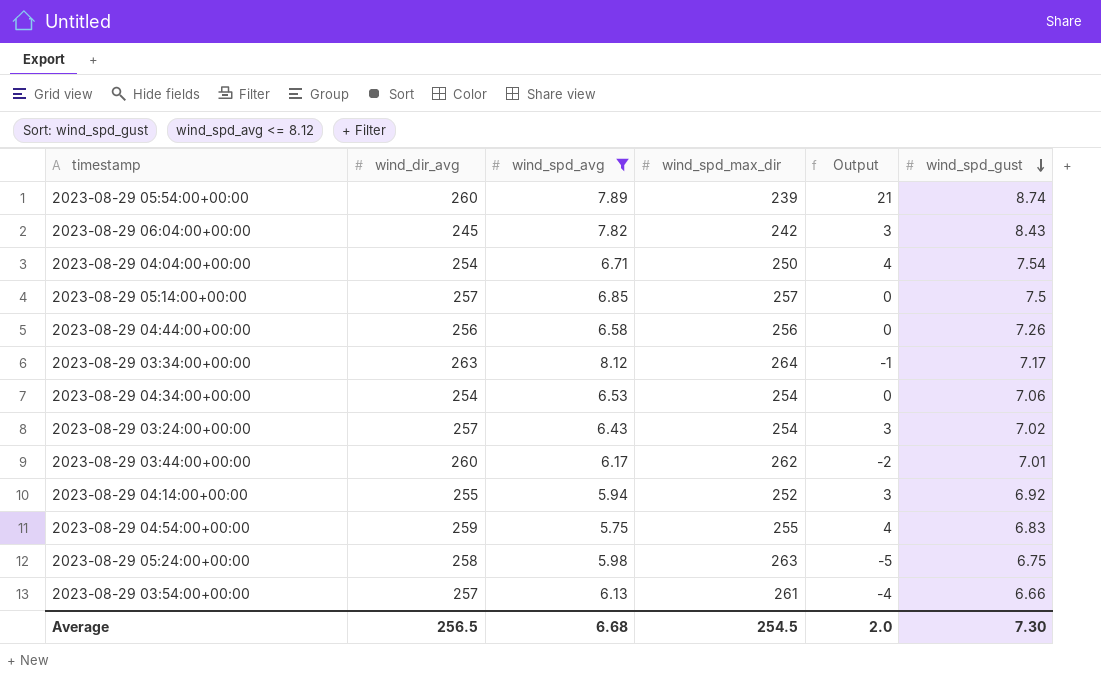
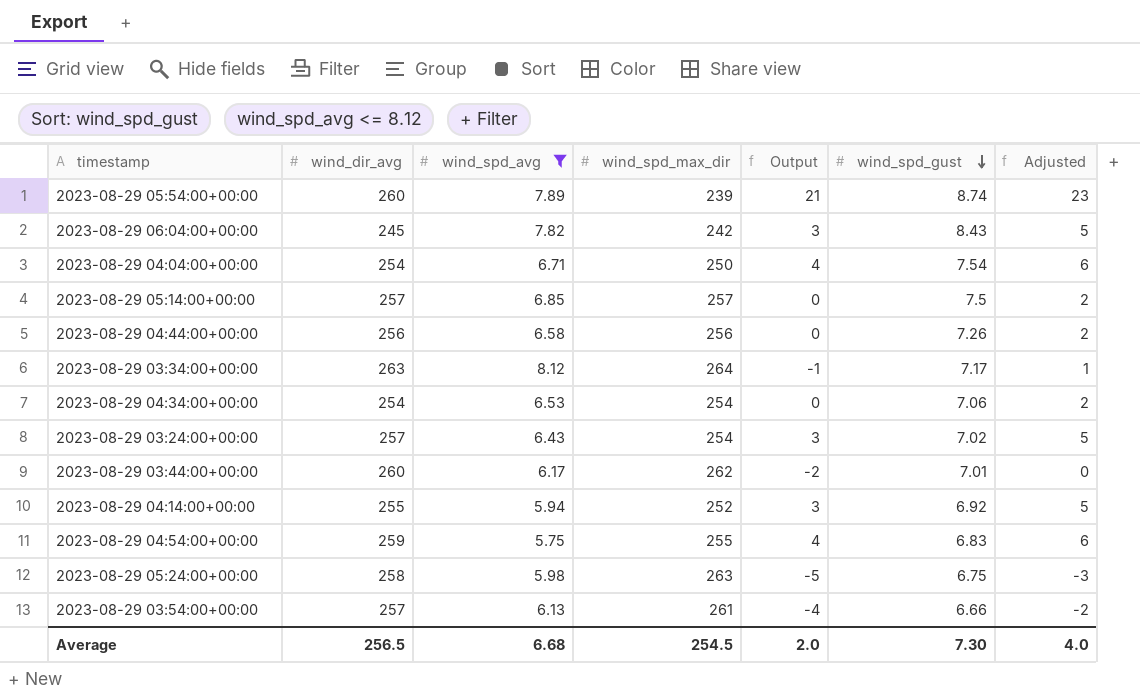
column Adjusted | formula: none -> [Output] + 2

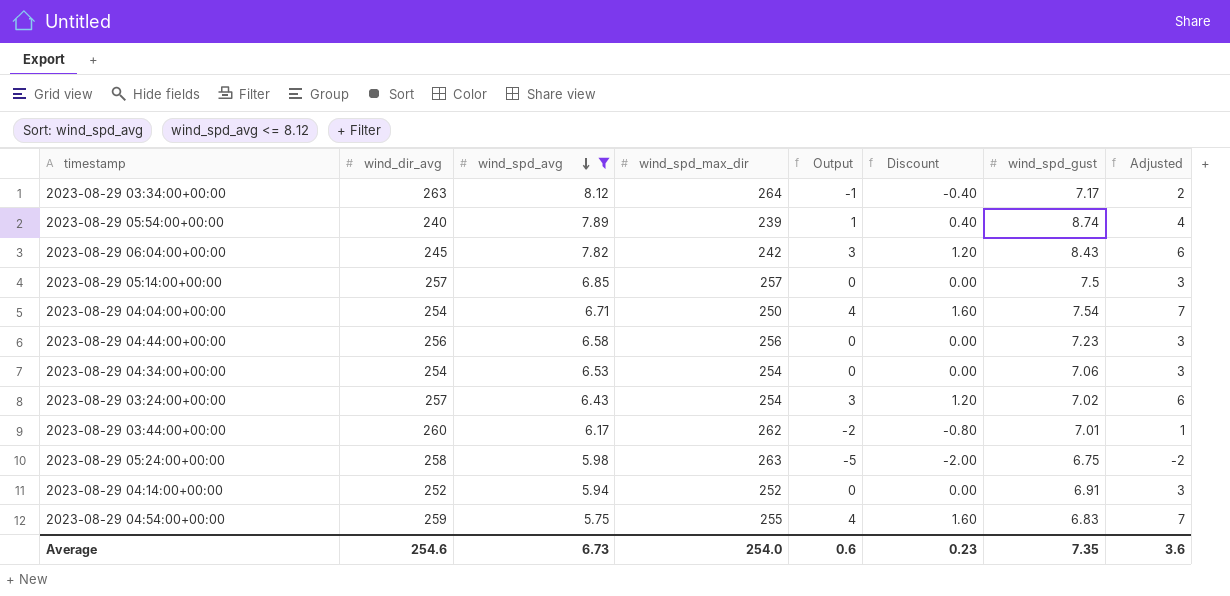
row order: wind_spd_gust descending -> wind_spd_avg descending
column Discount | formula: none -> [Output] * 0.4
column Adjusted | formula: [Output] + 2 -> [Output] + 3
row 2023-08-29 03:54:00+00:00: 257 | 6.13 | 261 | -4 | 6.66 | -2 -> none
2023-08-29 05:54:00+00:00 | wind_dir_avg: 260 -> 240
2023-08-29 05:54:00+00:00 | Output: 21 -> 1
2023-08-29 04:44:00+00:00 | wind_spd_gust: 7.26 -> 7.23
2023-08-29 04:14:00+00:00 | wind_dir_avg: 255 -> 252
2023-08-29 04:14:00+00:00 | Output: 3 -> 0
2023-08-29 04:14:00+00:00 | wind_spd_gust: 6.92 -> 6.91
Average | wind_dir_avg: 256.5 -> 254.6
Average | wind_spd_avg: 6.68 -> 6.73
Average | wind_spd_max_dir: 254.5 -> 254.0
Average | Output: 2.0 -> 0.6
Average | wind_spd_gust: 7.30 -> 7.35
Average | Adjusted: 4.0 -> 3.6

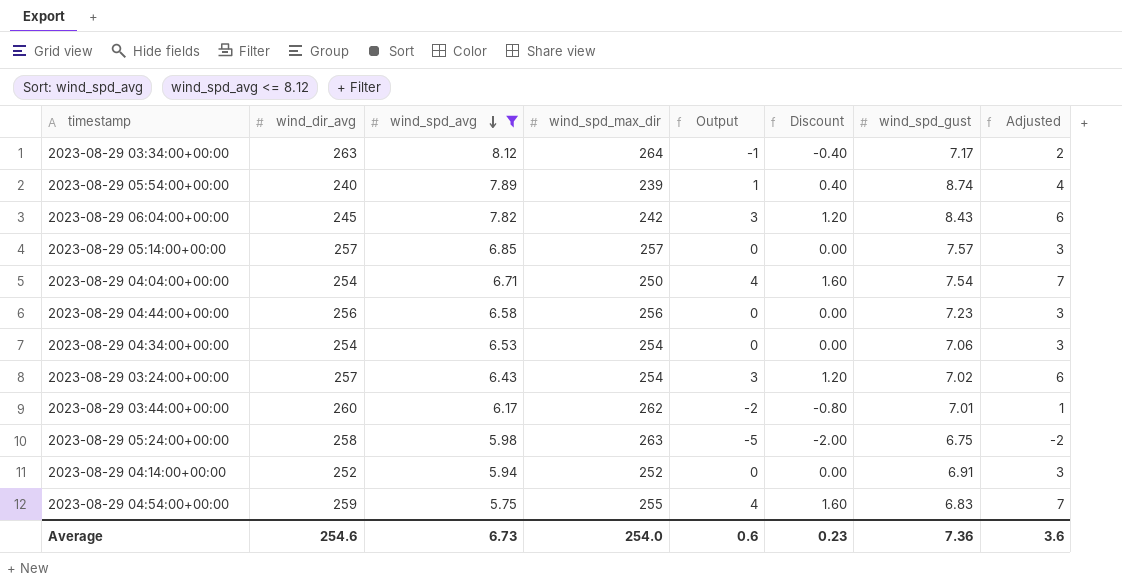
2023-08-29 05:14:00+00:00 | wind_spd_gust: 7.5 -> 7.57
Average | wind_spd_gust: 7.35 -> 7.36

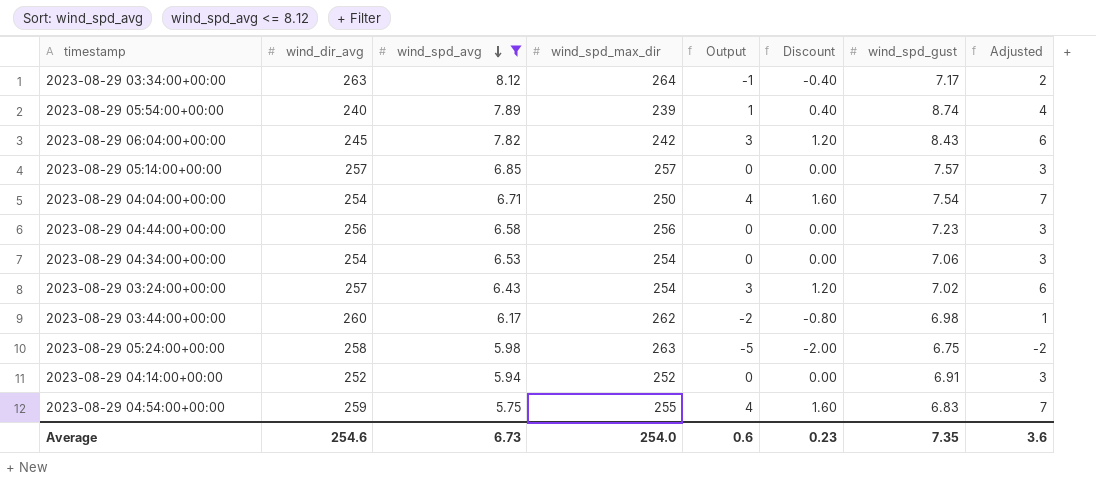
2023-08-29 03:44:00+00:00 | wind_spd_gust: 7.01 -> 6.98
Average | wind_spd_gust: 7.36 -> 7.35

